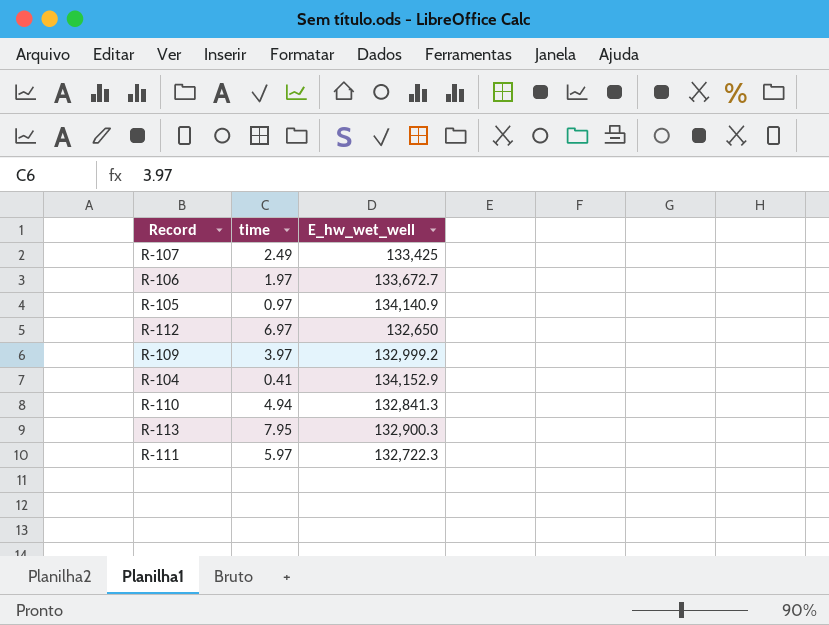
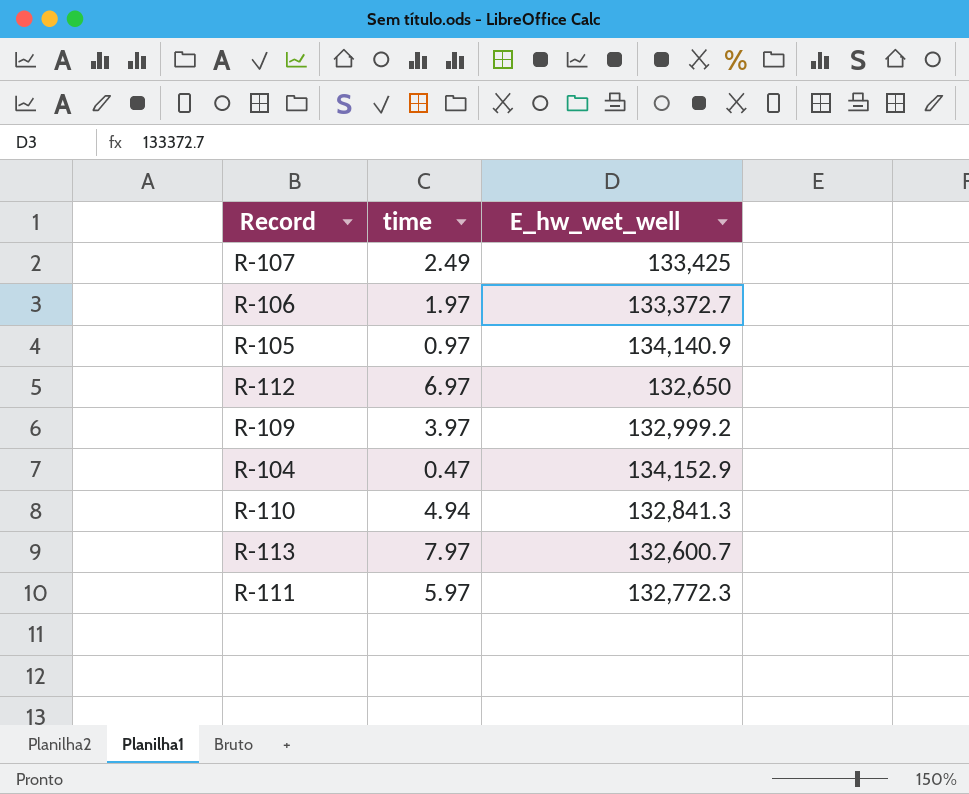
R-106 | E_hw_wet_well: 133,672.7 -> 133,372.7
R-104 | time: 0.41 -> 0.47
R-113 | time: 7.95 -> 7.97
R-113 | E_hw_wet_well: 132,900.3 -> 132,600.7
R-111 | E_hw_wet_well: 132,722.3 -> 132,772.3

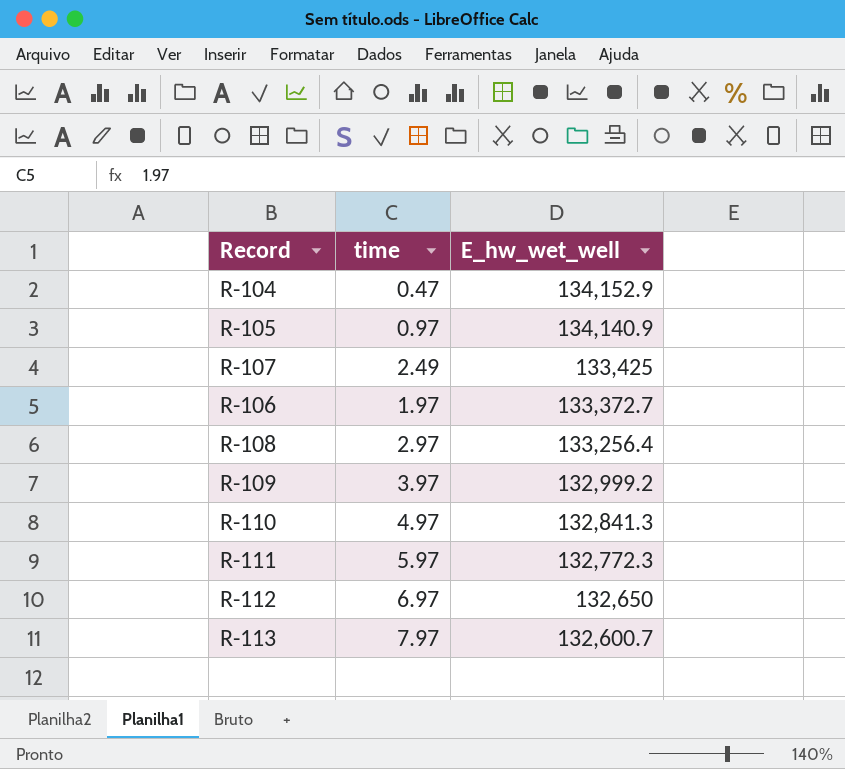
row order: none -> E_hw_wet_well descending
row R-108: none -> 2.97 | 133,256.4
R-110 | time: 4.94 -> 4.97

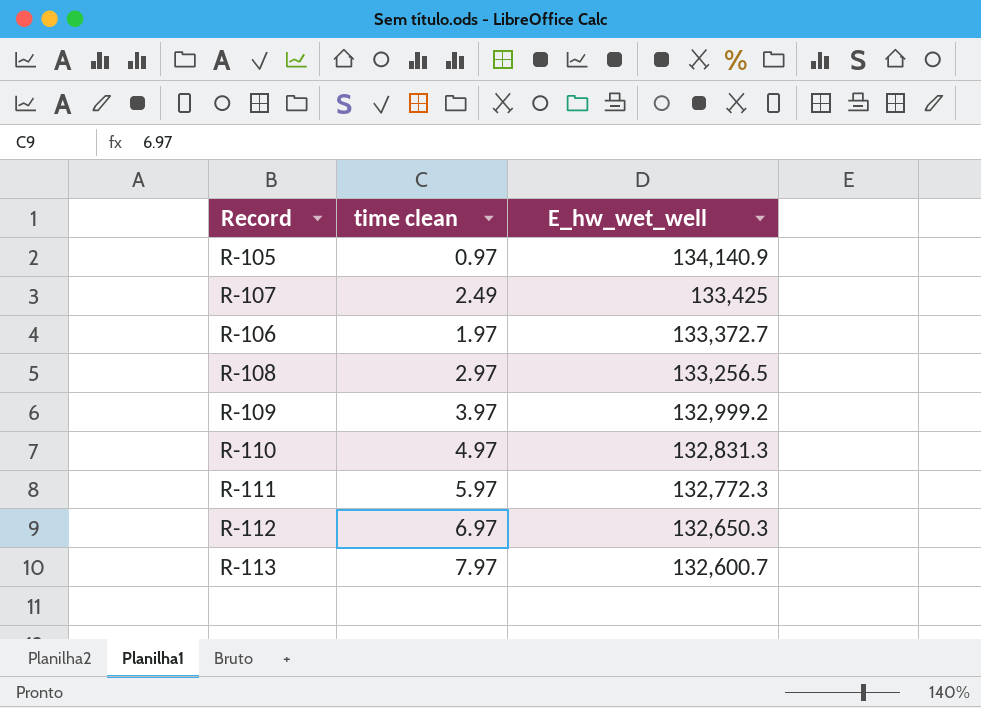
column name: time -> time clean
row R-104: 0.47 | 134,152.9 -> none
R-108 | E_hw_wet_well: 133,256.4 -> 133,256.5
R-110 | E_hw_wet_well: 132,841.3 -> 132,831.3
R-112 | E_hw_wet_well: 132,650 -> 132,650.3

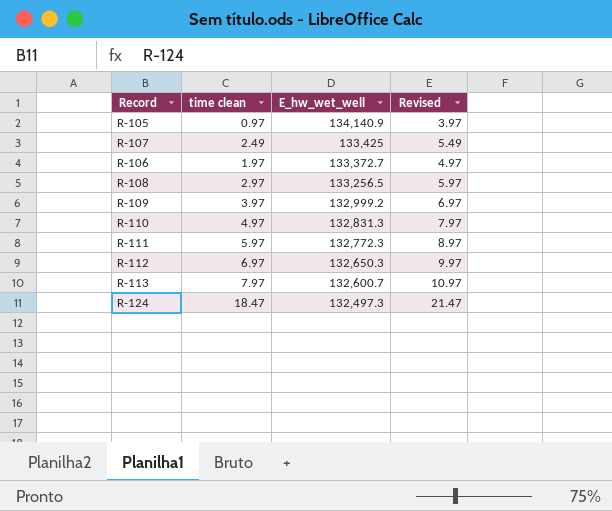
column Revised | formula: none -> [time clean] + 3
row R-124: none -> 18.47 | 132,497.3 | 21.47

